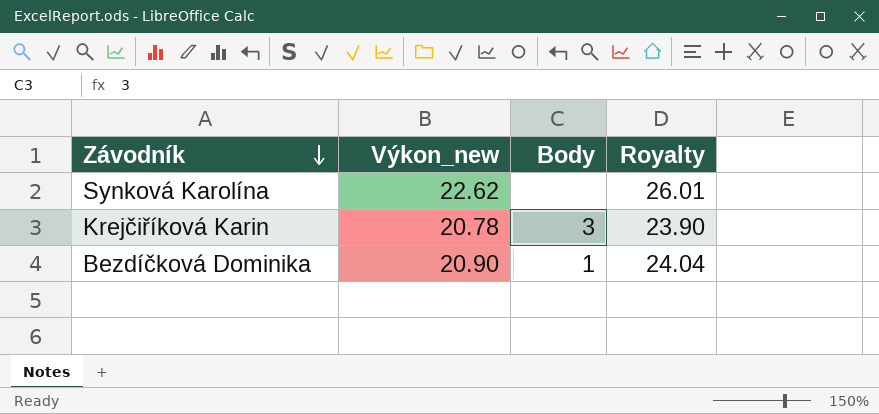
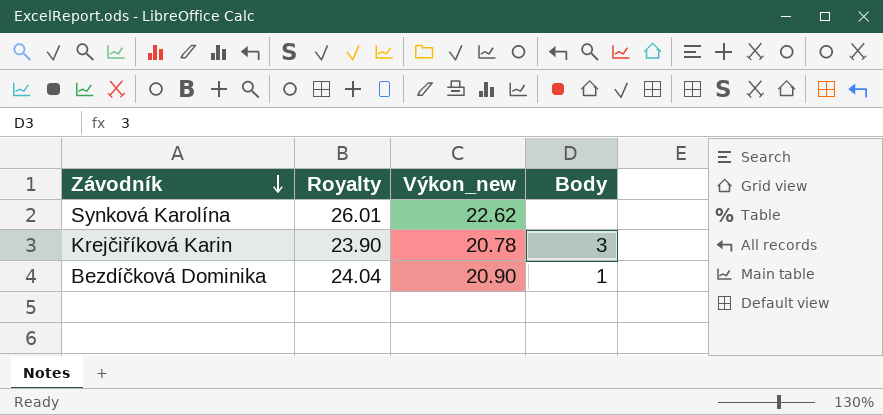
column Royalty | position: 4 -> 2

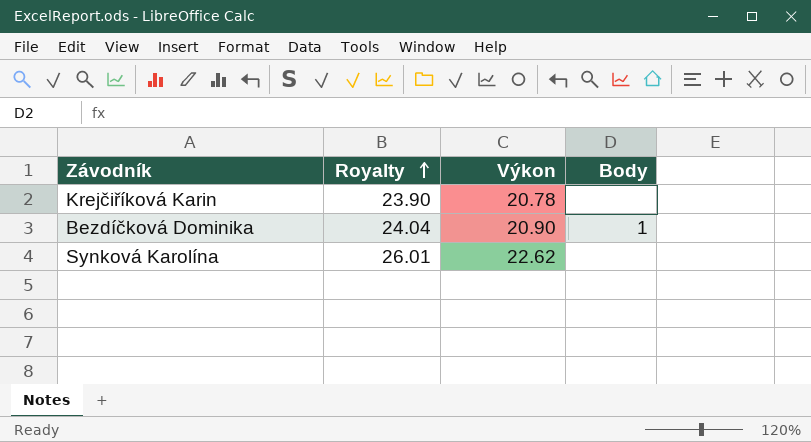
row order: Závodník descending -> Royalty ascending
column name: Výkon_new -> Výkon
Krejčiříková Karin | Body: 3 -> none

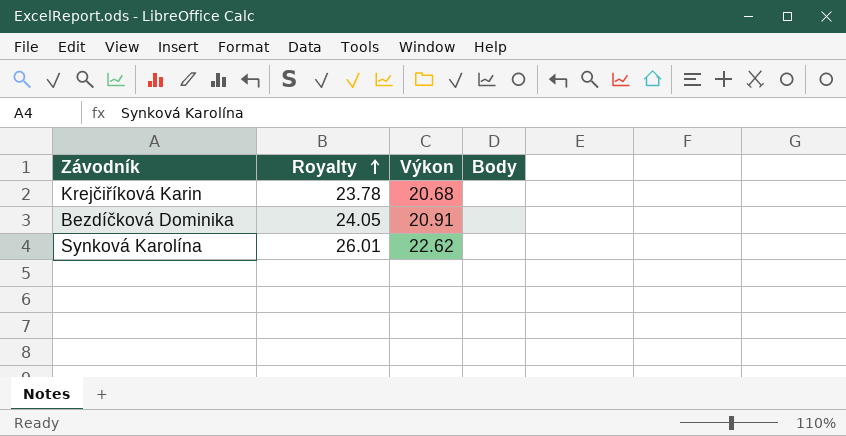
Krejčiříková Karin | Royalty: 23.90 -> 23.78
Krejčiříková Karin | Výkon: 20.78 -> 20.68
Bezdíčková Dominika | Royalty: 24.04 -> 24.05
Bezdíčková Dominika | Výkon: 20.90 -> 20.91
Bezdíčková Dominika | Body: 1 -> none

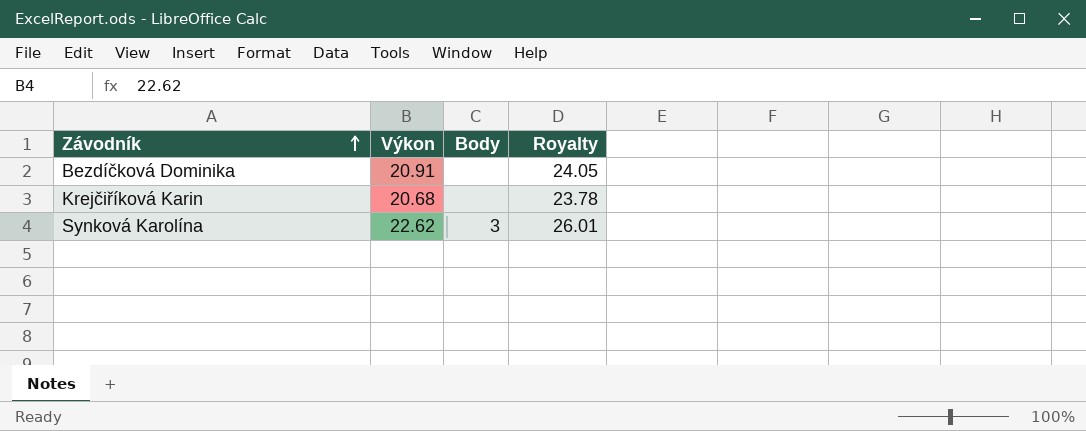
row order: Royalty ascending -> Závodník ascending
column Royalty | position: 2 -> 4
Synková Karolína | Body: none -> 3

